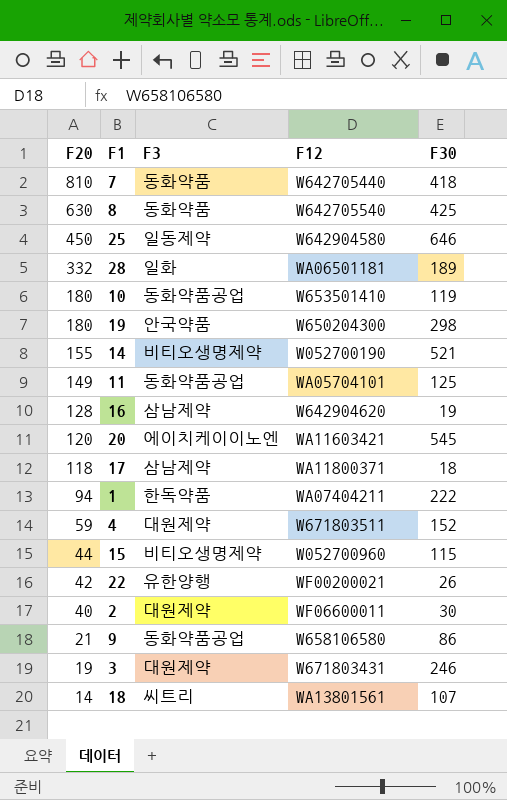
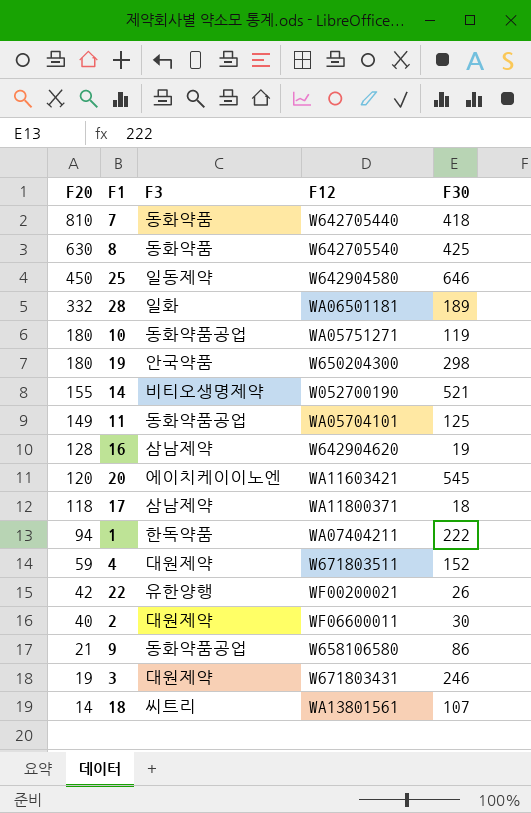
row 15: 44 | 비티오생명제약 | W052700960 | 115 -> none
10 | F12: W653501410 -> WA05751271

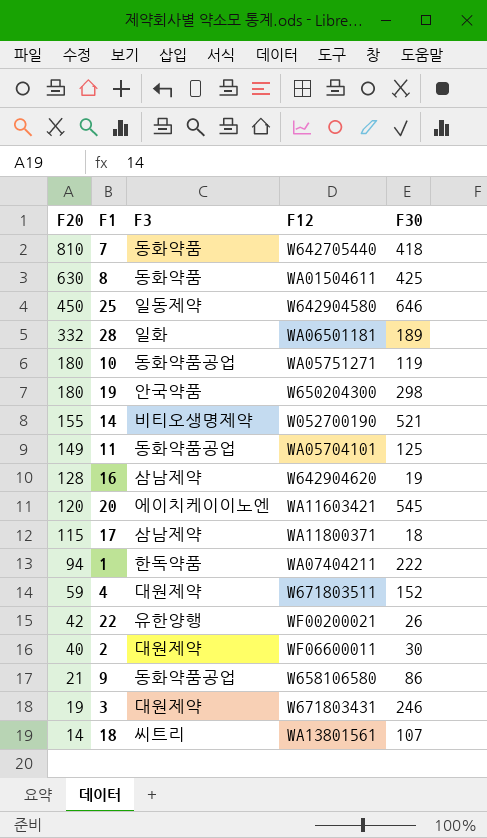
8 | F12: W642705540 -> WA01504611
17 | F20: 118 -> 115

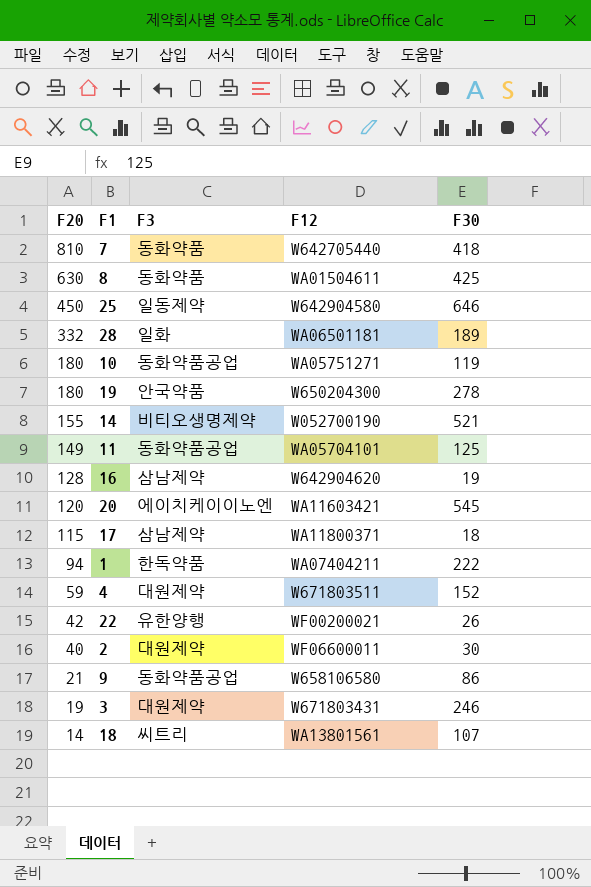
19 | F30: 298 -> 278

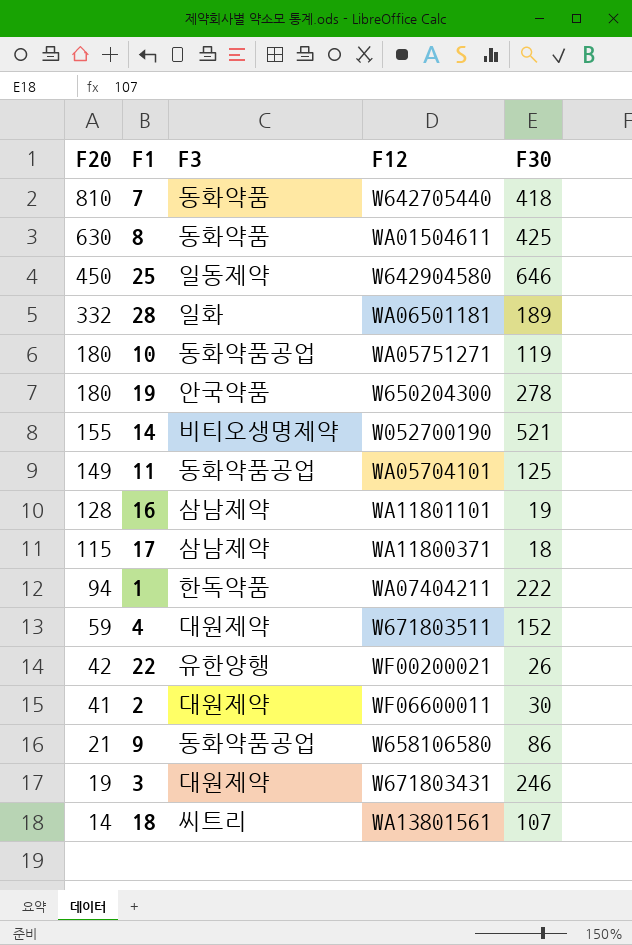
row 20: 120 | 에이치케이이노엔 | WA11603421 | 545 -> none
16 | F12: W642904620 -> WA11801101
2 | F20: 40 -> 41

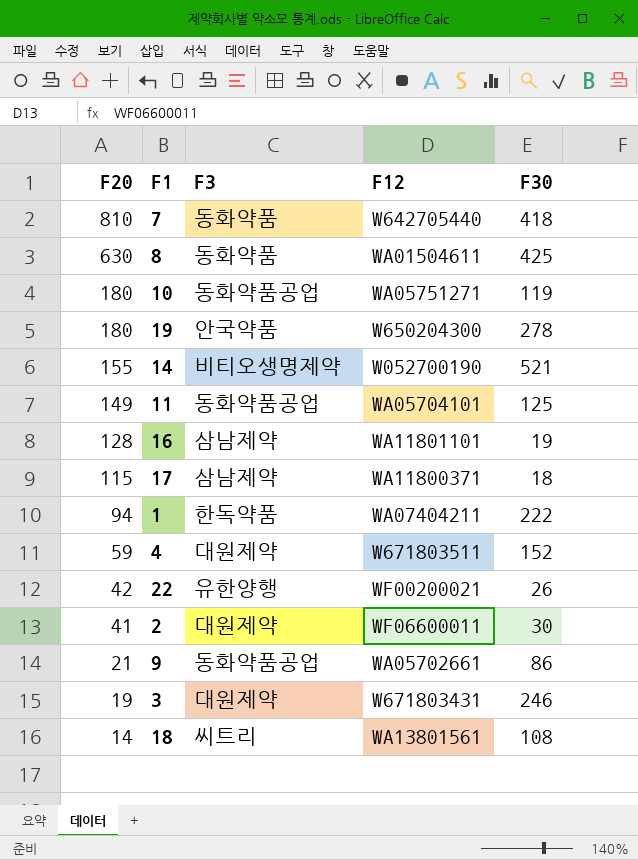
row 25: 450 | 일동제약 | W642904580 | 646 -> none
row 28: 332 | 일화 | WA06501181 | 189 -> none
9 | F12: W658106580 -> WA05702661
18 | F30: 107 -> 108

